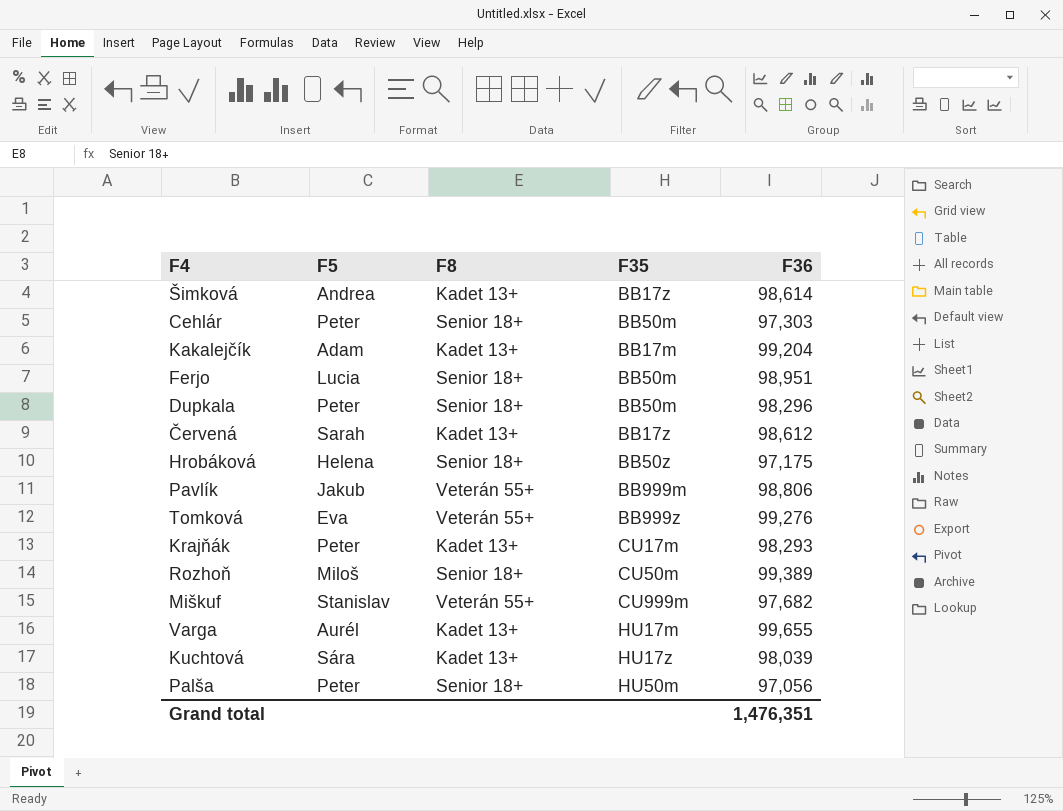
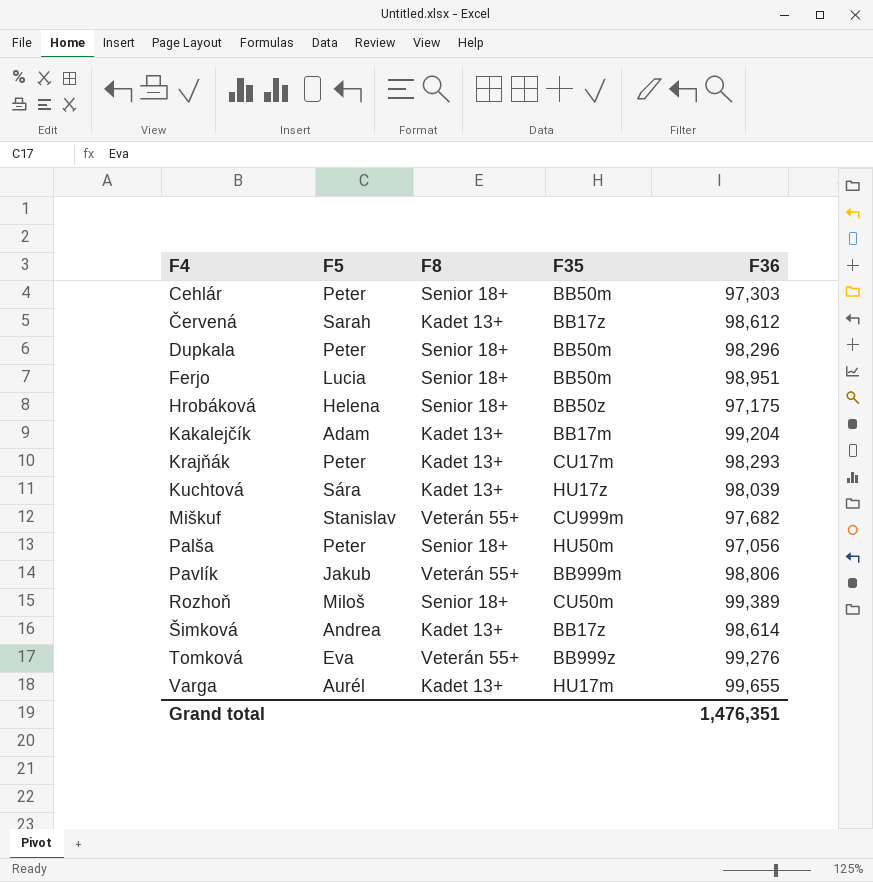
row order: none -> F4 ascending

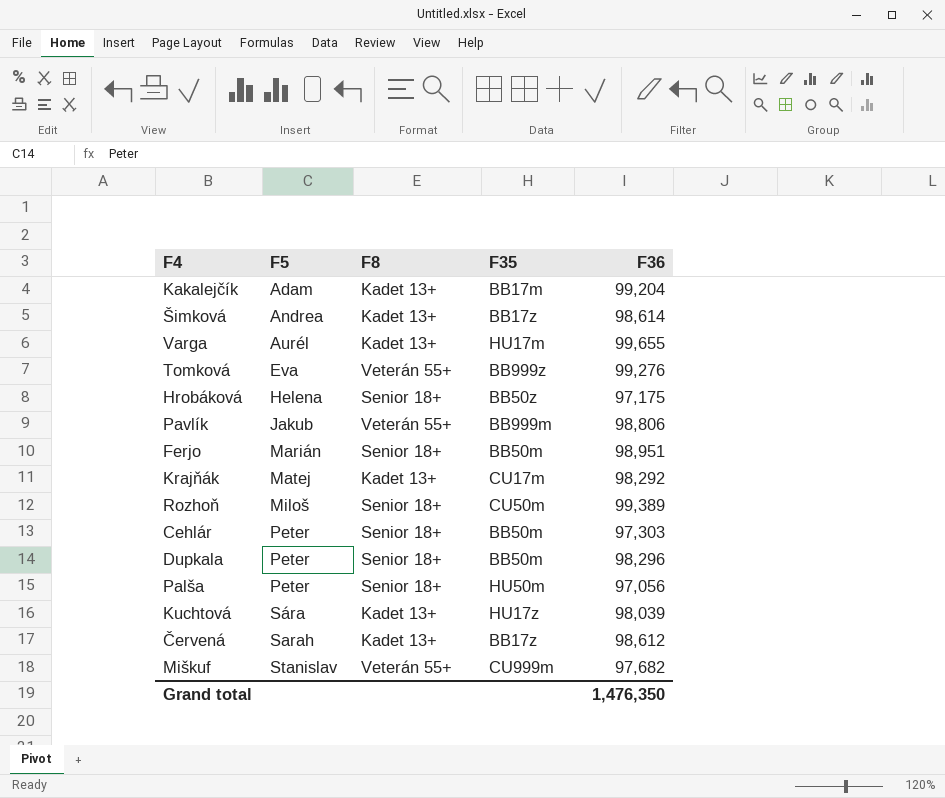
row order: F4 ascending -> F5 ascending
Ferjo | F5: Lucia -> Marián
Krajňák | F5: Peter -> Matej
Krajňák | F36: 98,293 -> 98,292
Grand total | F36: 1,476,351 -> 1,476,350

